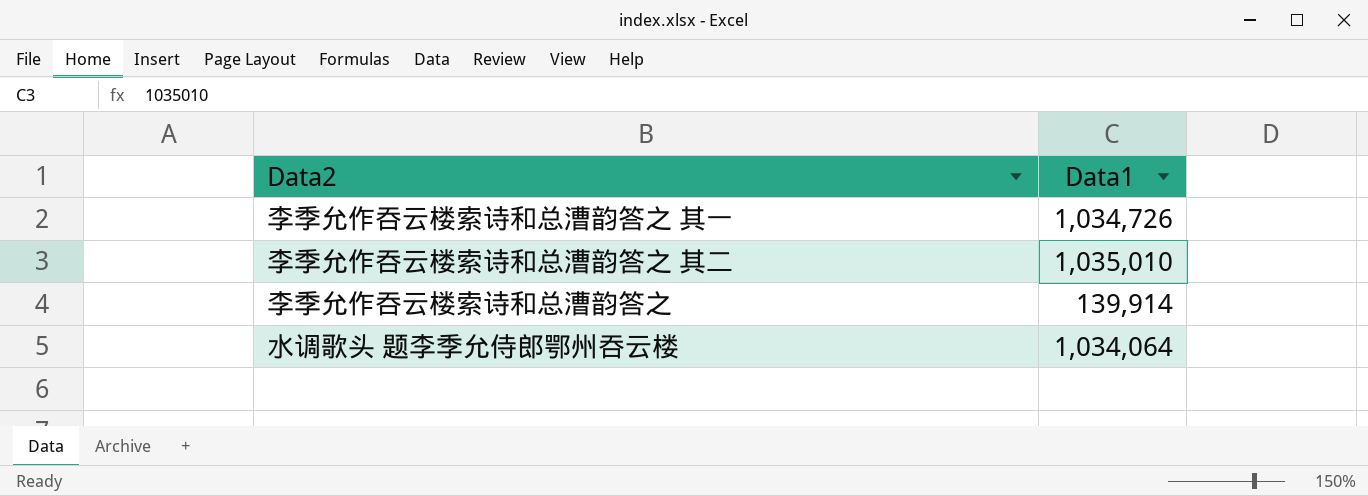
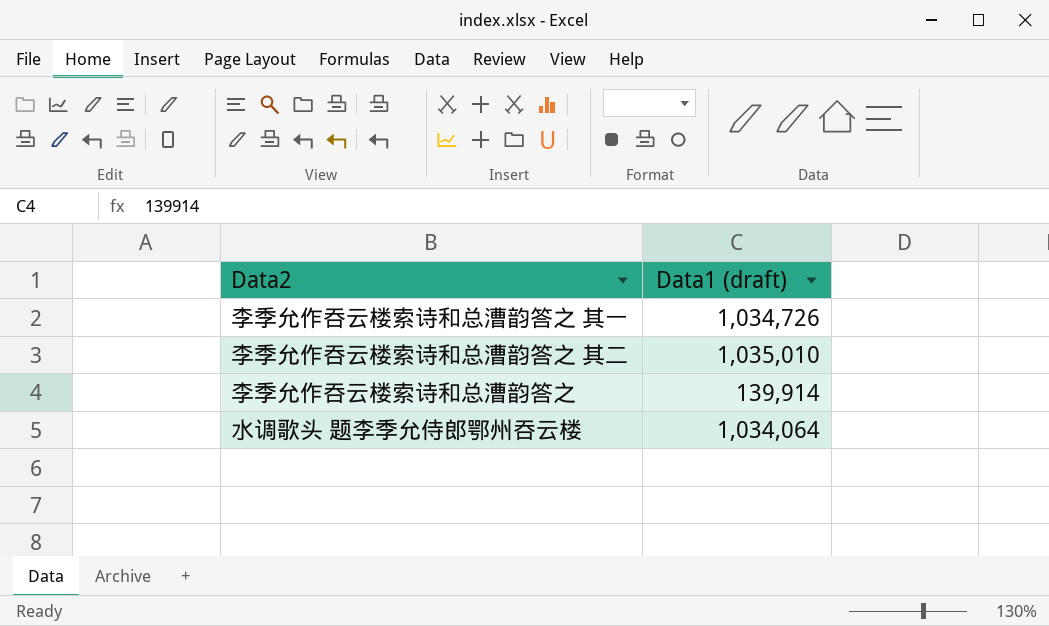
column name: Data1 -> Data1 (draft)

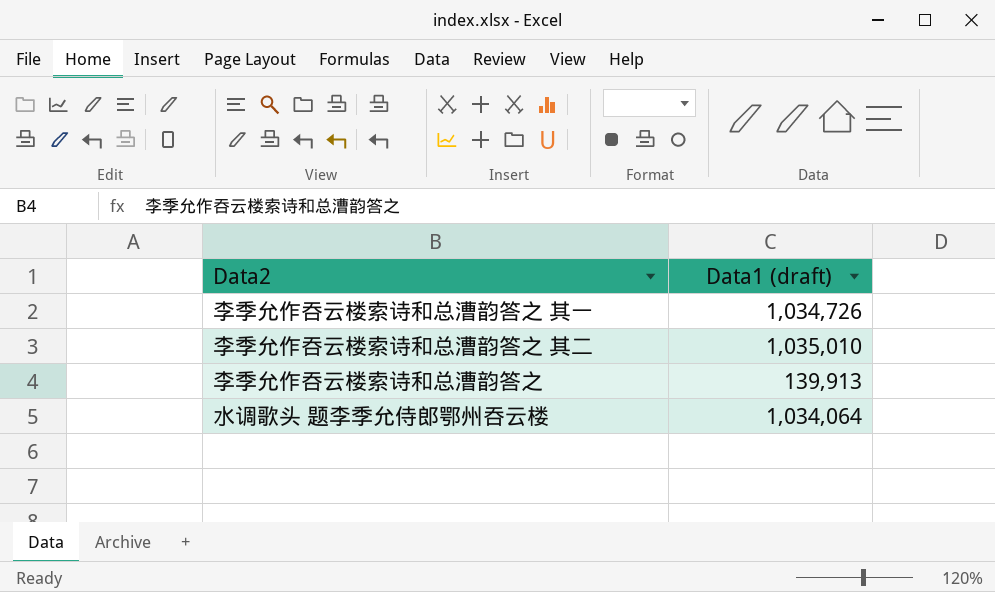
李季允作吞云楼索诗和总漕韵答之 | Data1 (draft): 139,914 -> 139,913

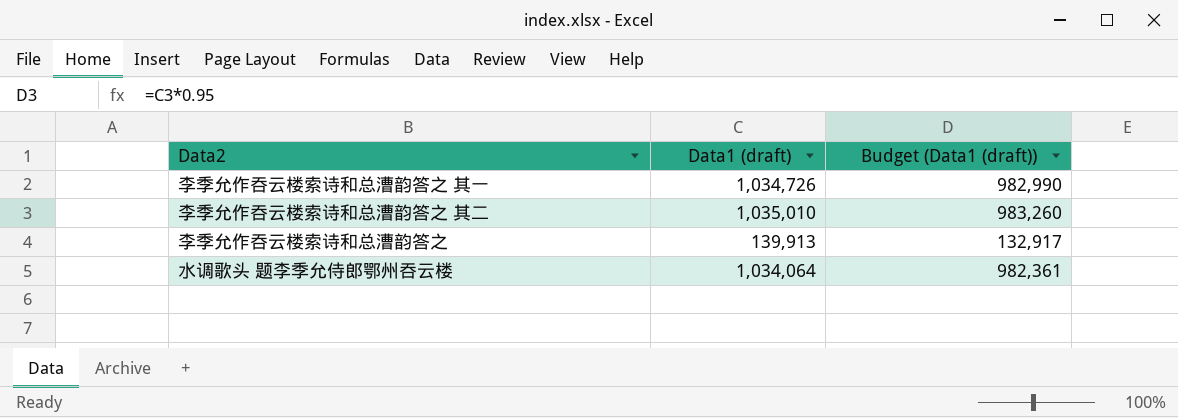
column Budget (Data1 (draft)) | formula: none -> [Data1 (draft)] * 0.95

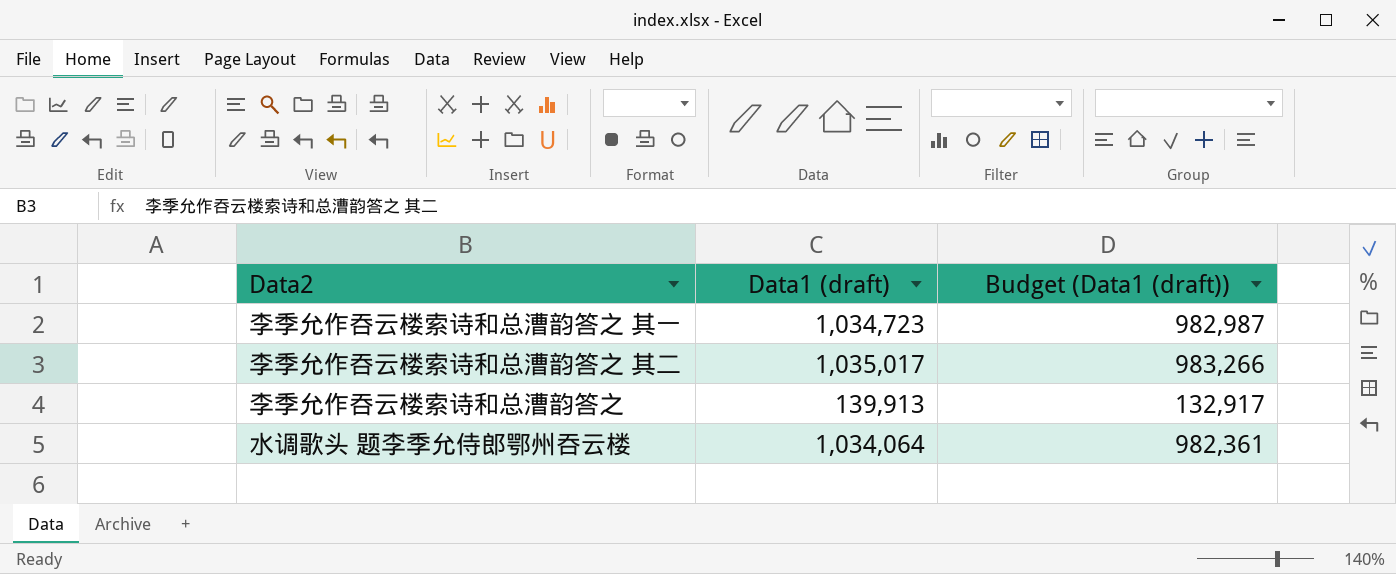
李季允作吞云楼索诗和总漕韵答之 其一 | Data1 (draft): 1,034,726 -> 1,034,723
李季允作吞云楼索诗和总漕韵答之 其一 | Budget (Data1 (draft)): 982,990 -> 982,987
李季允作吞云楼索诗和总漕韵答之 其二 | Data1 (draft): 1,035,010 -> 1,035,017
李季允作吞云楼索诗和总漕韵答之 其二 | Budget (Data1 (draft)): 983,260 -> 983,266

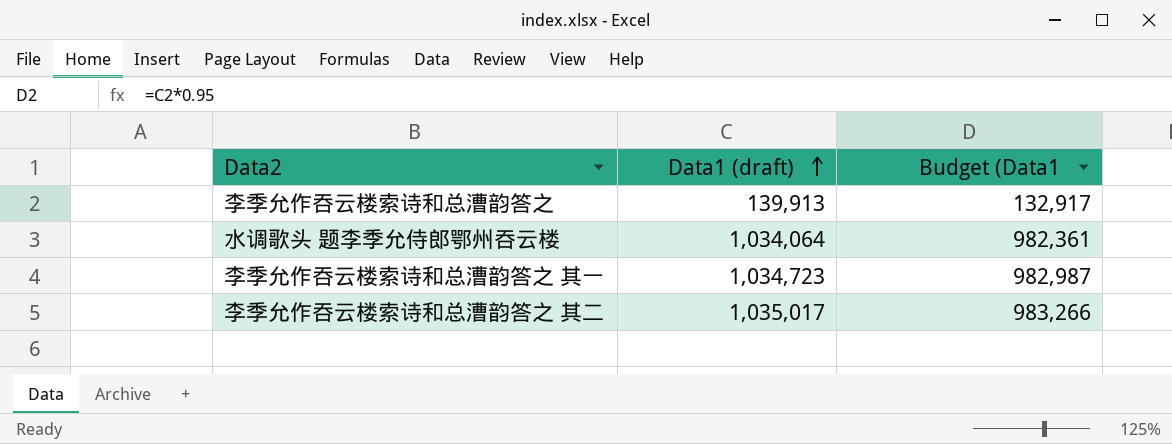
row order: none -> Data1 (draft) ascending
column name: Budget (Data1 (draft)) -> Budget (Data1

